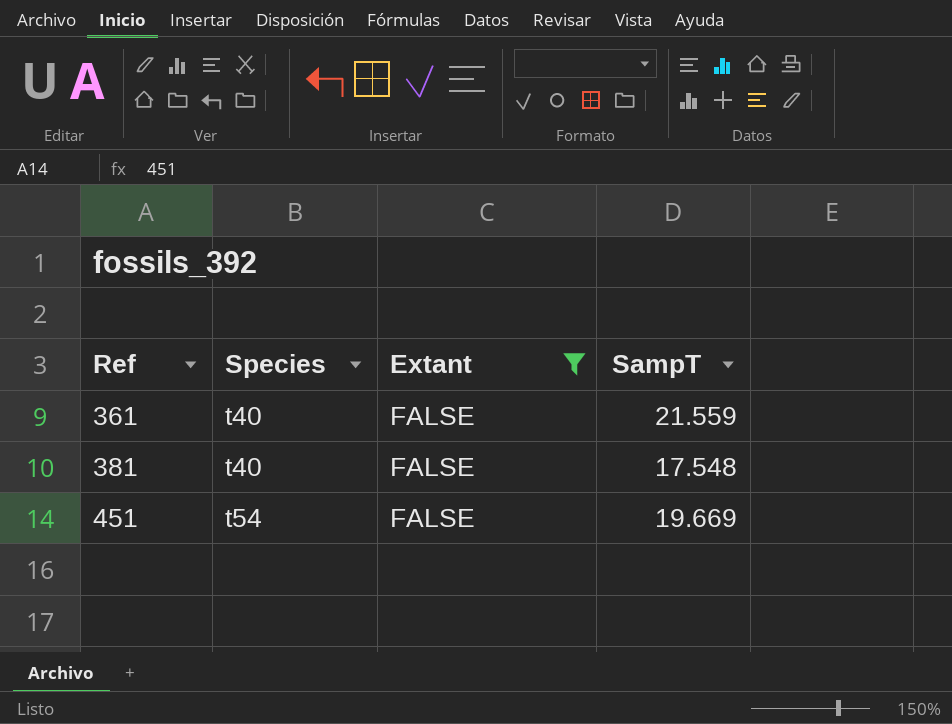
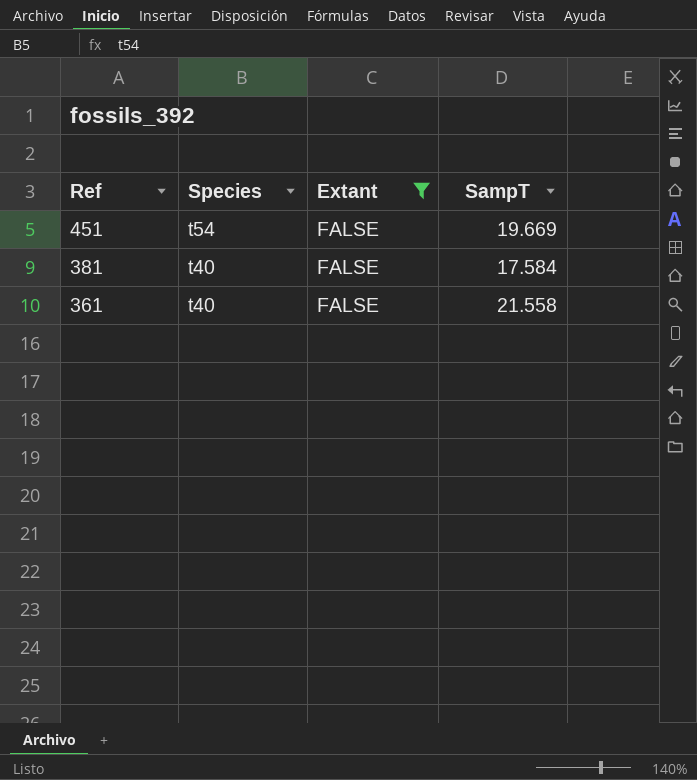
row order: Ref ascending -> Ref descending
381 | SampT: 17.548 -> 17.584
361 | SampT: 21.559 -> 21.558

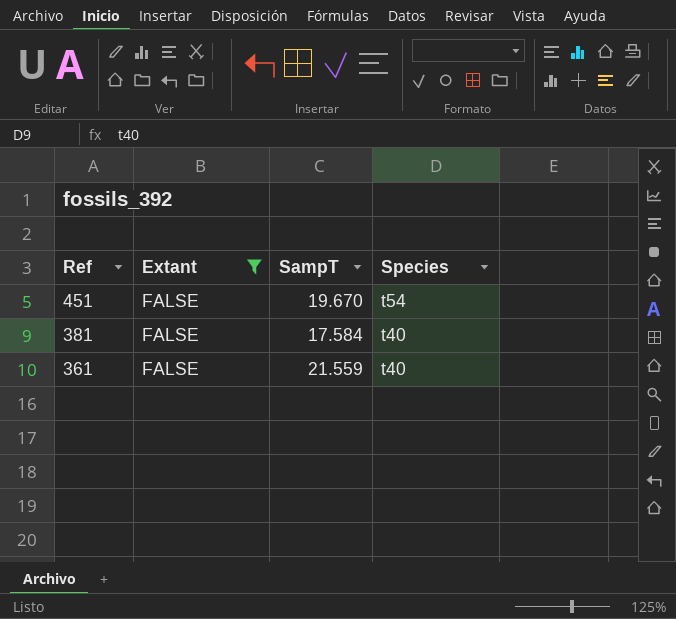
column Species | position: 2 -> 4
451 | SampT: 19.669 -> 19.670
361 | SampT: 21.558 -> 21.559

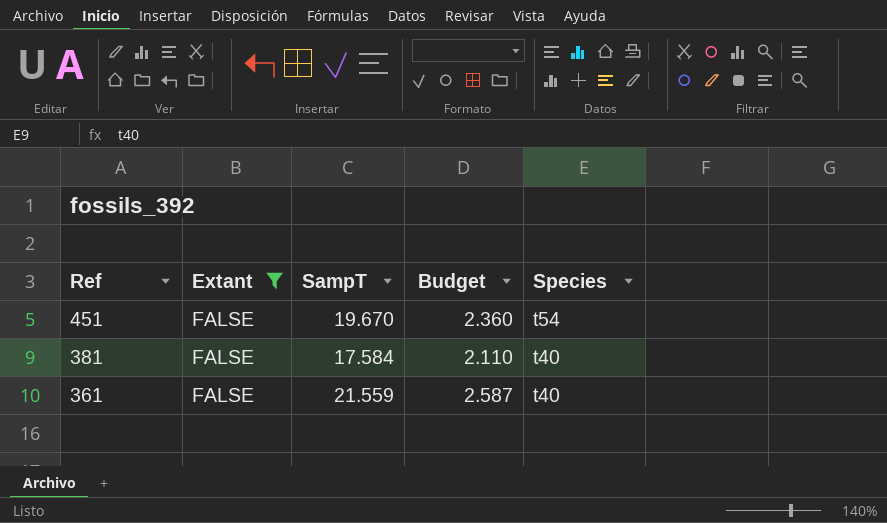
column Budget | formula: none -> [SampT] * 0.12

